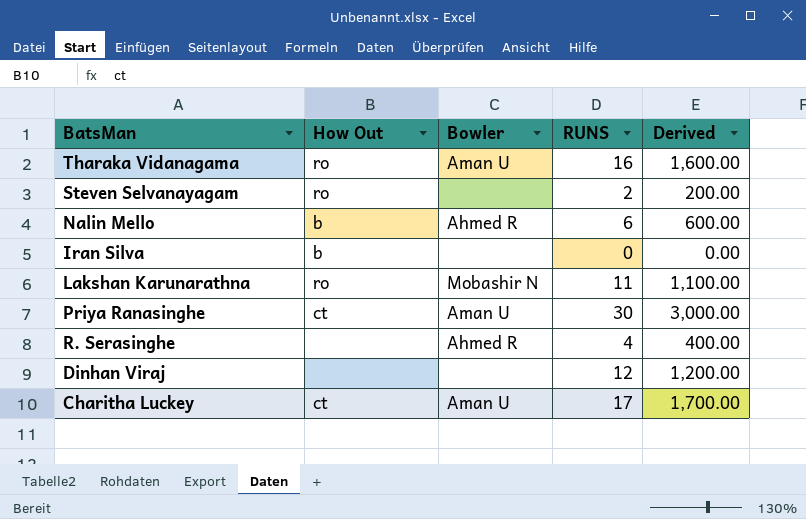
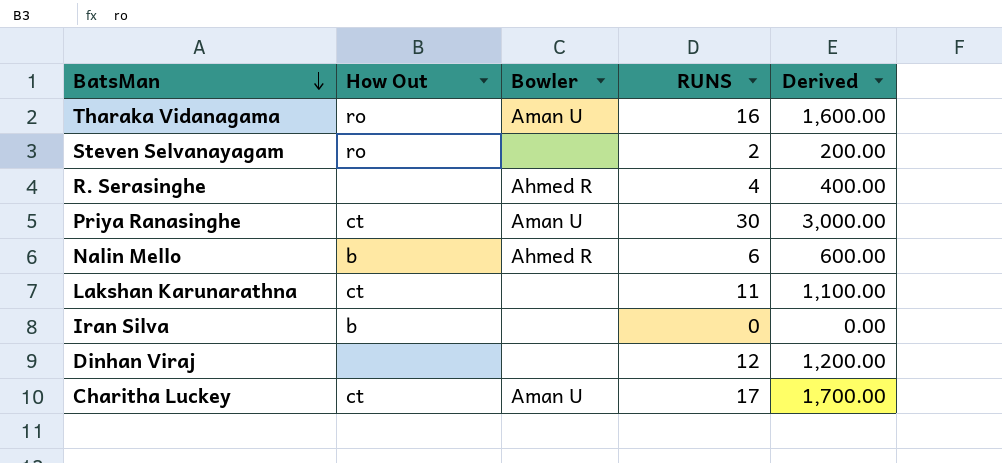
row order: none -> BatsMan descending
Lakshan Karunarathna | How Out: ro -> ct
Lakshan Karunarathna | Bowler: Mobashir N -> none

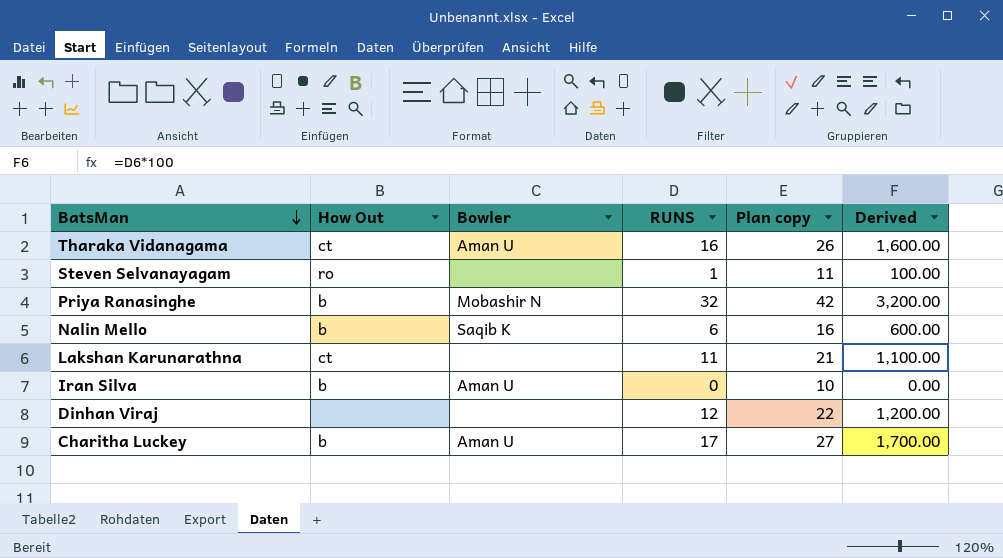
column Plan copy | formula: none -> [RUNS] + 10
row R. Serasinghe: none | Ahmed R | 4 | 400.00 -> none
Tharaka Vidanagama | How Out: ro -> ct
Steven Selvanayagam | RUNS: 2 -> 1
Steven Selvanayagam | Derived: 200.00 -> 100.00
Priya Ranasinghe | How Out: ct -> b
Priya Ranasinghe | Bowler: Aman U -> Mobashir N
Priya Ranasinghe | RUNS: 30 -> 32
Priya Ranasinghe | Derived: 3,000.00 -> 3,200.00
Nalin Mello | Bowler: Ahmed R -> Saqib K
Iran Silva | Bowler: none -> Aman U
Charitha Luckey | How Out: ct -> b

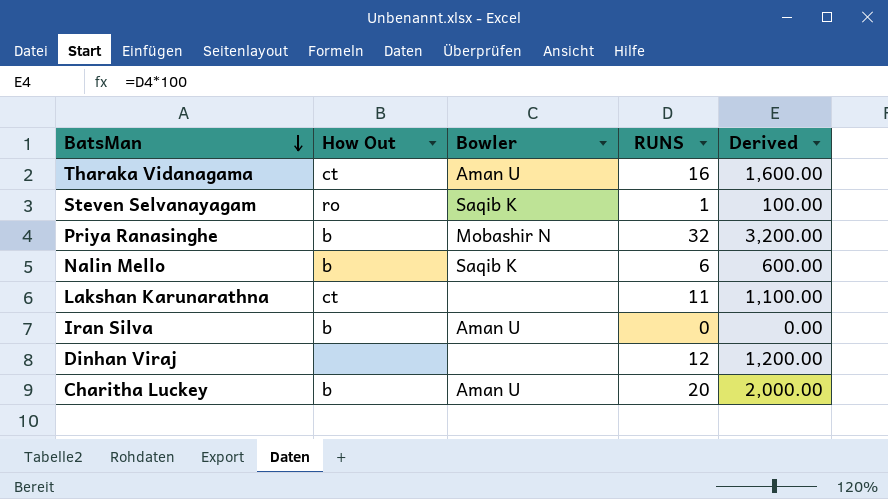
column Plan copy | formula: [RUNS] + 10 -> none
Steven Selvanayagam | Bowler: none -> Saqib K
Charitha Luckey | RUNS: 17 -> 20
Charitha Luckey | Derived: 1,700.00 -> 2,000.00

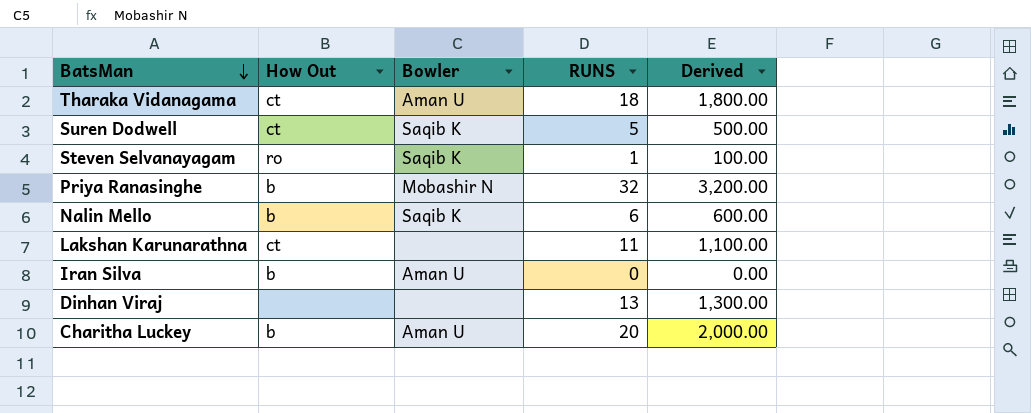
Tharaka Vidanagama | RUNS: 16 -> 18
Tharaka Vidanagama | Derived: 1,600.00 -> 1,800.00
row Suren Dodwell: none -> ct | Saqib K | 5 | 500.00
Dinhan Viraj | RUNS: 12 -> 13
Dinhan Viraj | Derived: 1,200.00 -> 1,300.00

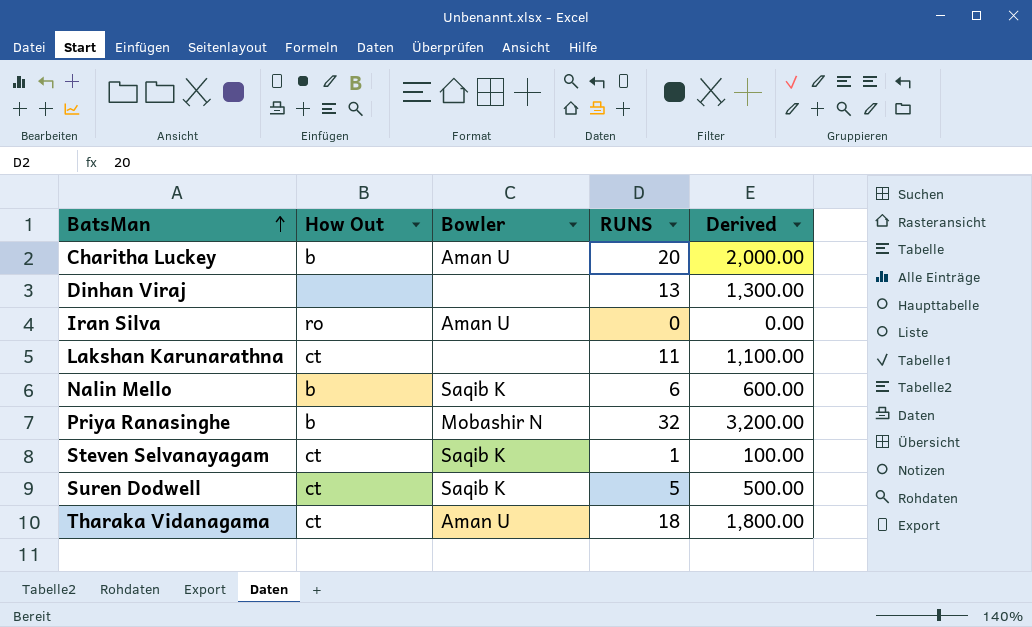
row order: BatsMan descending -> BatsMan ascending
Iran Silva | How Out: b -> ro
Steven Selvanayagam | How Out: ro -> ct

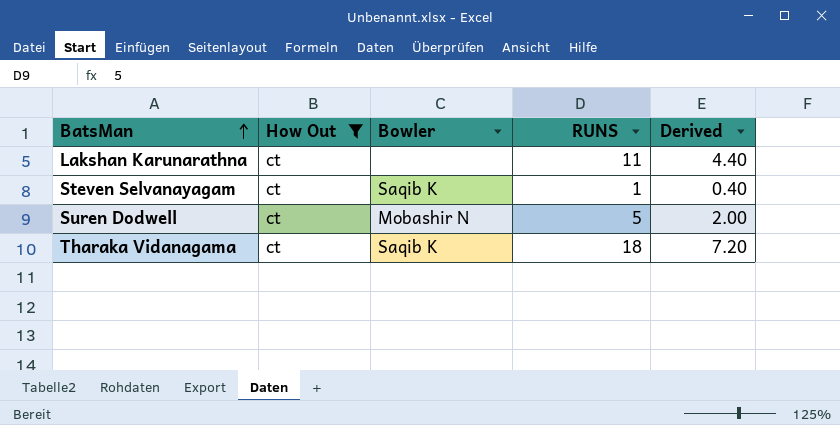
filter: none -> How Out = ct
column Derived | formula: [RUNS] * 100 -> [RUNS] * 0.4
Suren Dodwell | Bowler: Saqib K -> Mobashir N
Tharaka Vidanagama | Bowler: Aman U -> Saqib K

